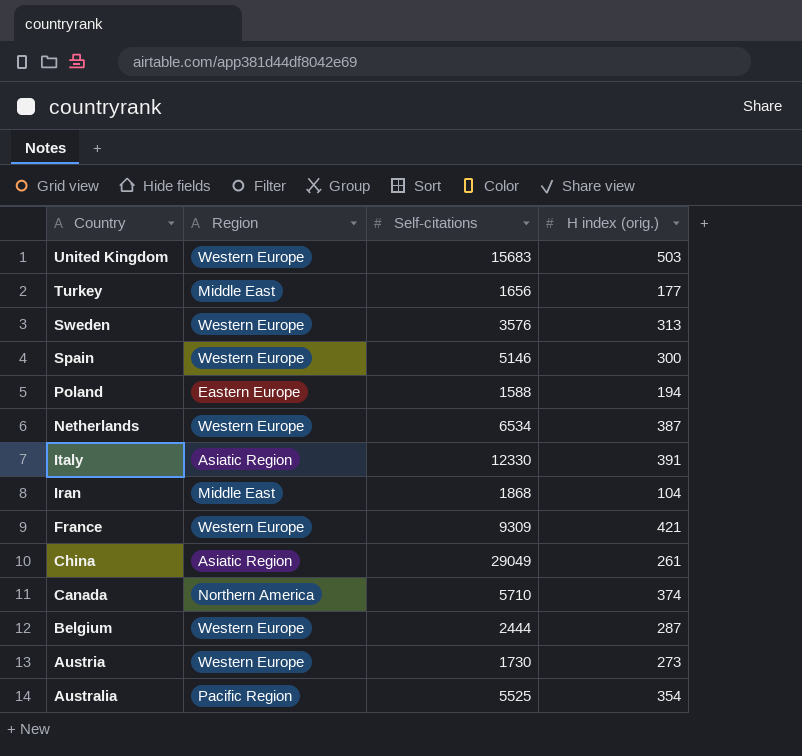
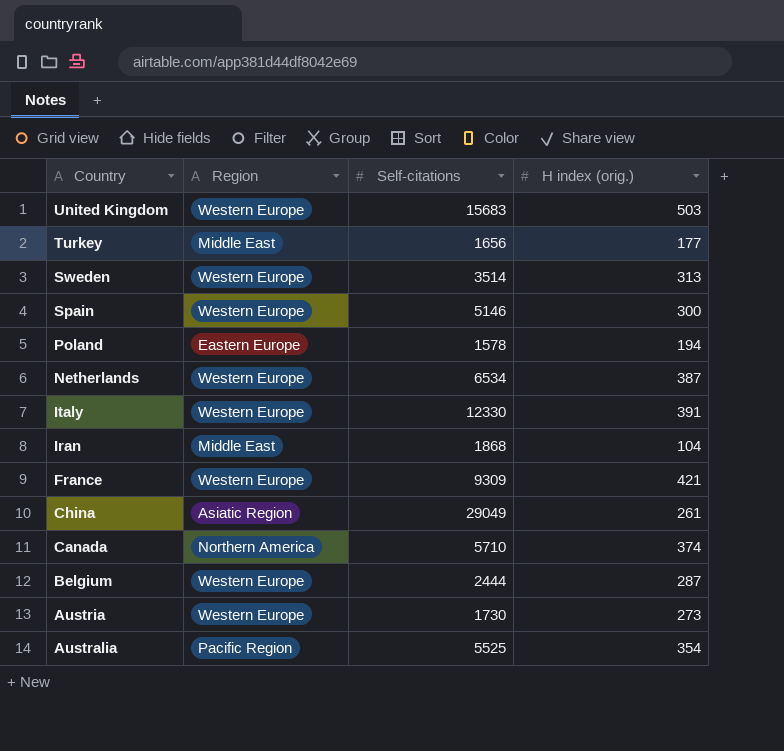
Sweden | Self-citations: 3576 -> 3514
Poland | Self-citations: 1588 -> 1578
Italy | Region: Asiatic Region -> Western Europe

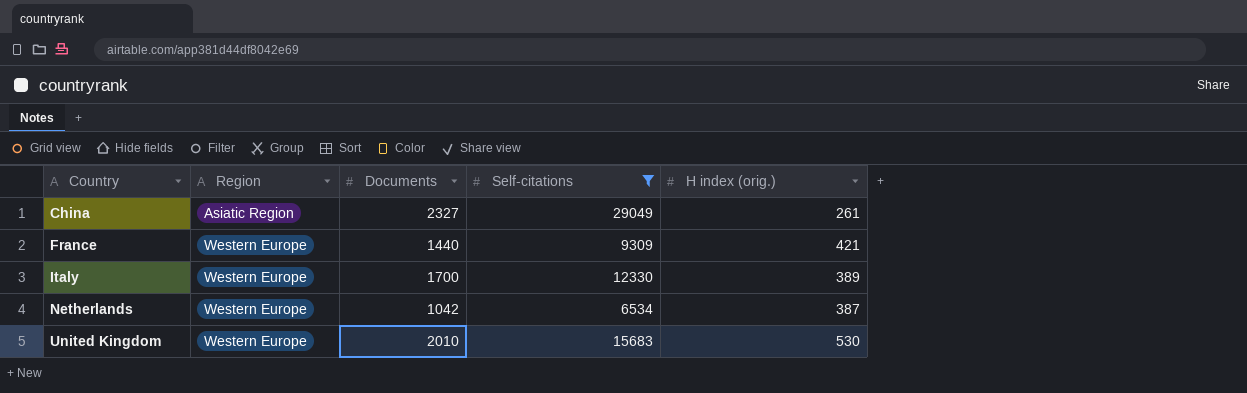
filter: none -> Self-citations >= 6534
row order: Country descending -> Country ascending
column Documents | position: none -> 3
Italy | H index (orig.): 391 -> 389
United Kingdom | H index (orig.): 503 -> 530

